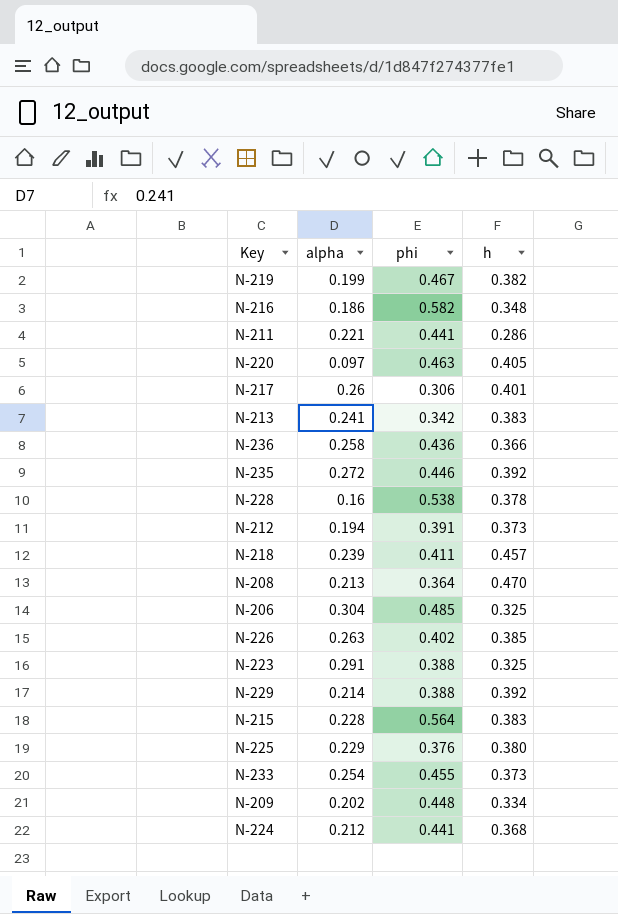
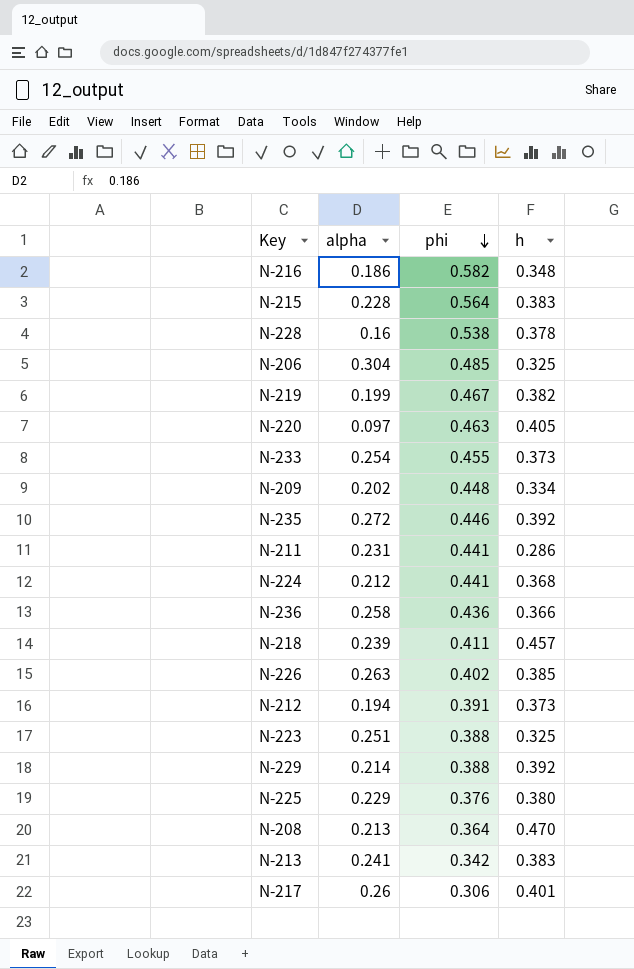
row order: none -> phi descending
N-211 | alpha: 0.221 -> 0.231
N-223 | alpha: 0.291 -> 0.251

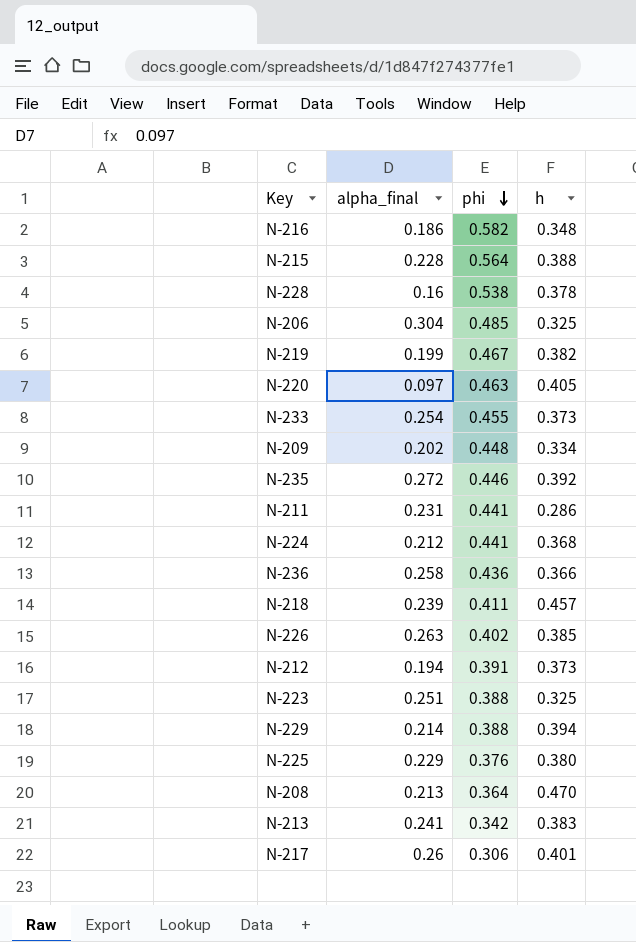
column name: alpha -> alpha_final
N-215 | h: 0.383 -> 0.388
N-229 | h: 0.392 -> 0.394

